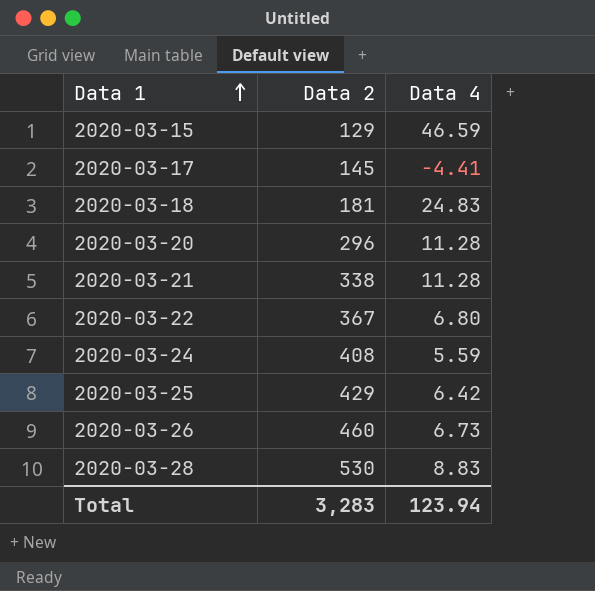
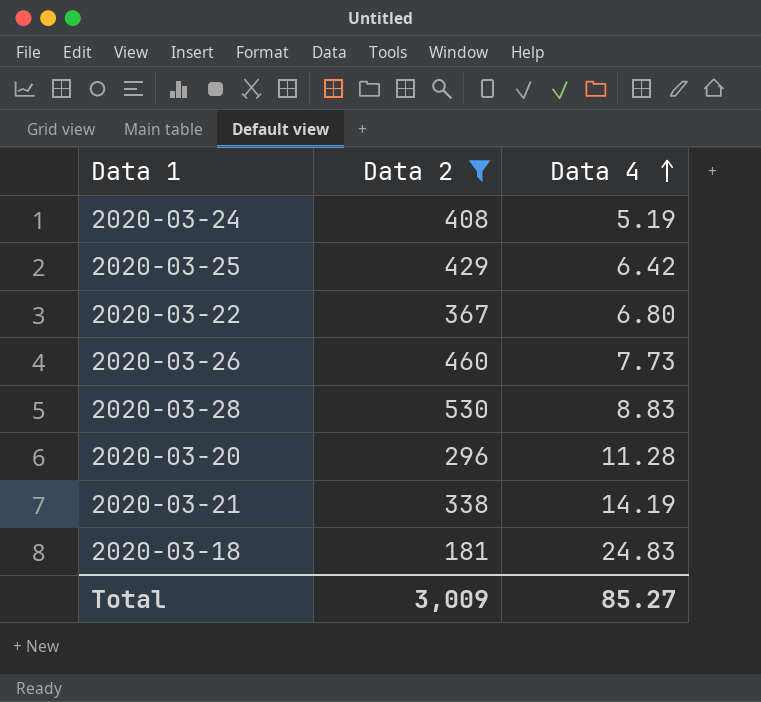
filter: none -> Data 2 >= 181
row order: Data 1 ascending -> Data 4 ascending
2020-03-24 | Data 4: 5.59 -> 5.19
2020-03-26 | Data 4: 6.73 -> 7.73
2020-03-21 | Data 4: 11.28 -> 14.19
Total | Data 2: 3,283 -> 3,009
Total | Data 4: 123.94 -> 85.27

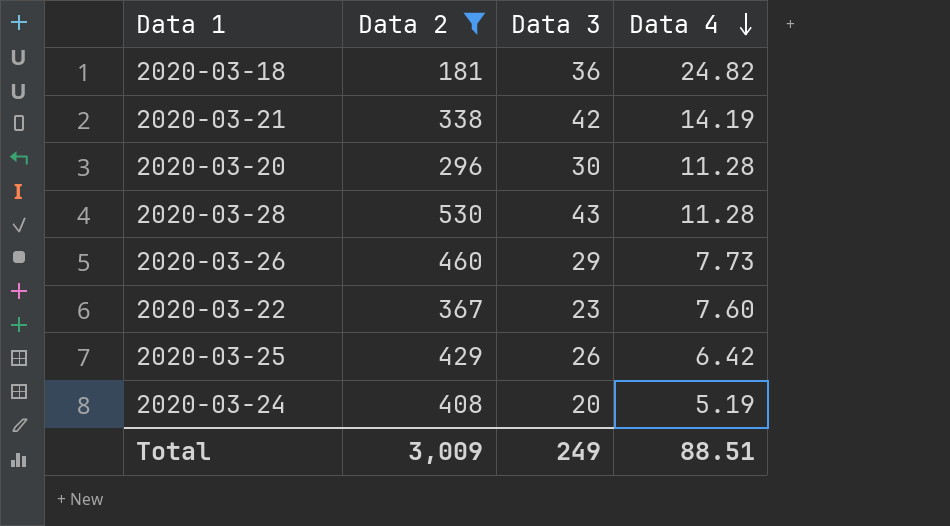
row order: Data 4 ascending -> Data 4 descending
column Data 3 | position: none -> 3
2020-03-18 | Data 4: 24.83 -> 24.82
2020-03-28 | Data 4: 8.83 -> 11.28
2020-03-22 | Data 4: 6.80 -> 7.60
Total | Data 4: 85.27 -> 88.51

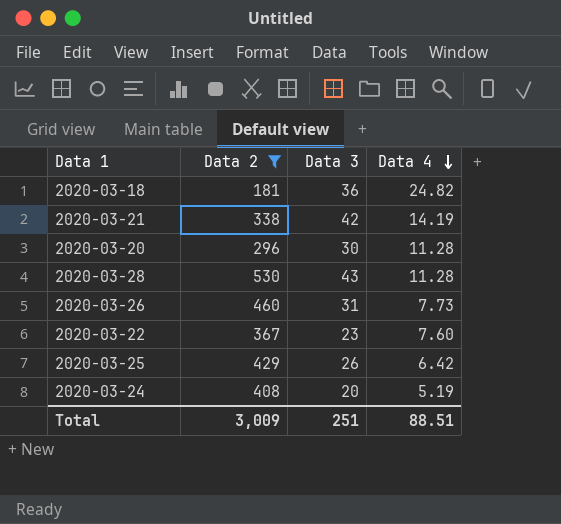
2020-03-26 | Data 3: 29 -> 31
Total | Data 3: 249 -> 251

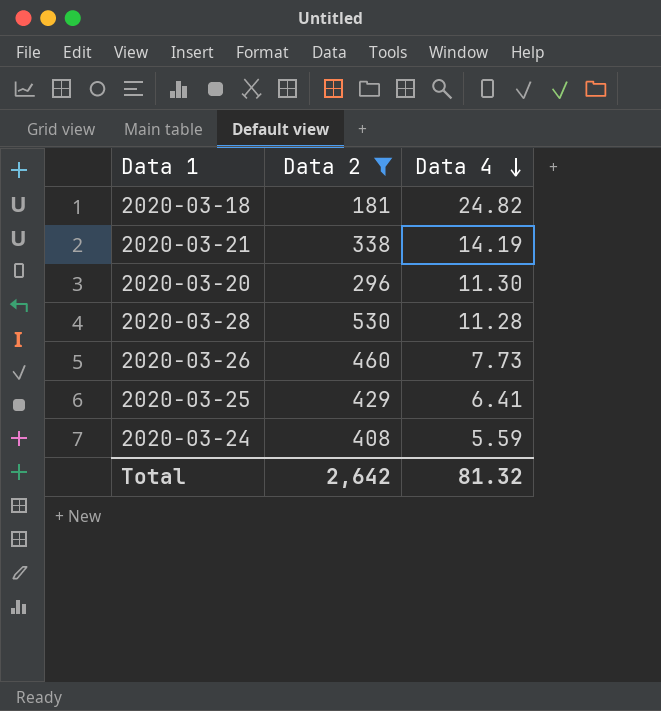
column Data 3 | position: 3 -> none
row 2020-03-22: 367 | 23 | 7.60 -> none
2020-03-20 | Data 4: 11.28 -> 11.30
2020-03-25 | Data 4: 6.42 -> 6.41
2020-03-24 | Data 4: 5.19 -> 5.59
Total | Data 2: 3,009 -> 2,642
Total | Data 4: 88.51 -> 81.32

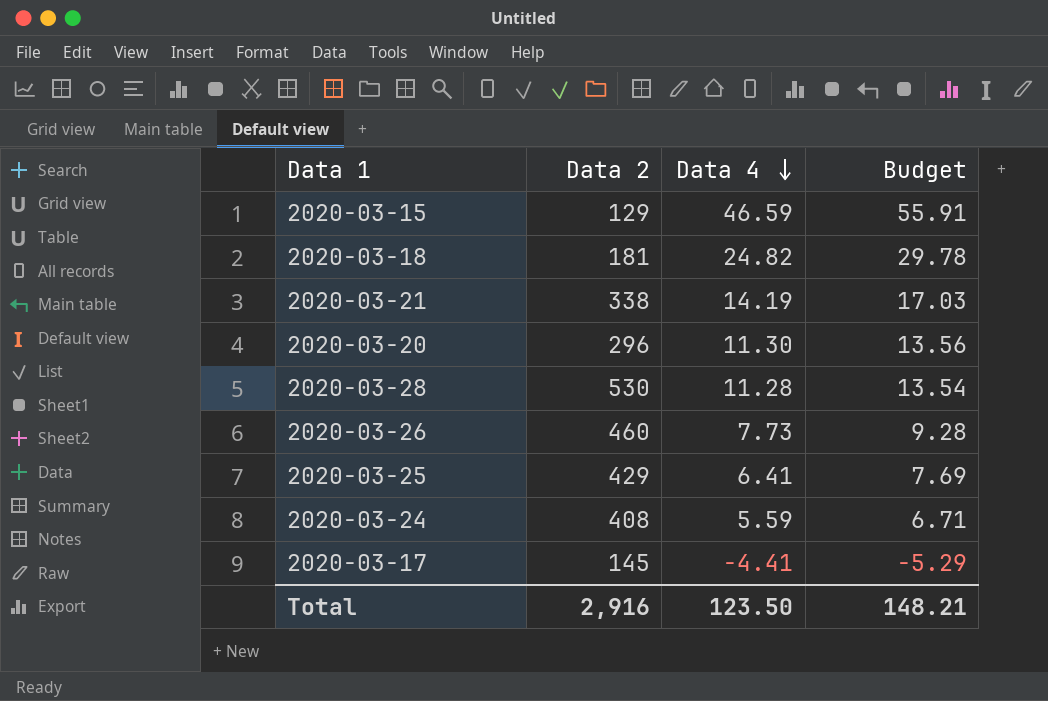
filter: Data 2 >= 181 -> none
column Budget | formula: none -> [Data 4] * 1.2
Total | Data 2: 2,642 -> 2,916
Total | Data 4: 81.32 -> 123.50

